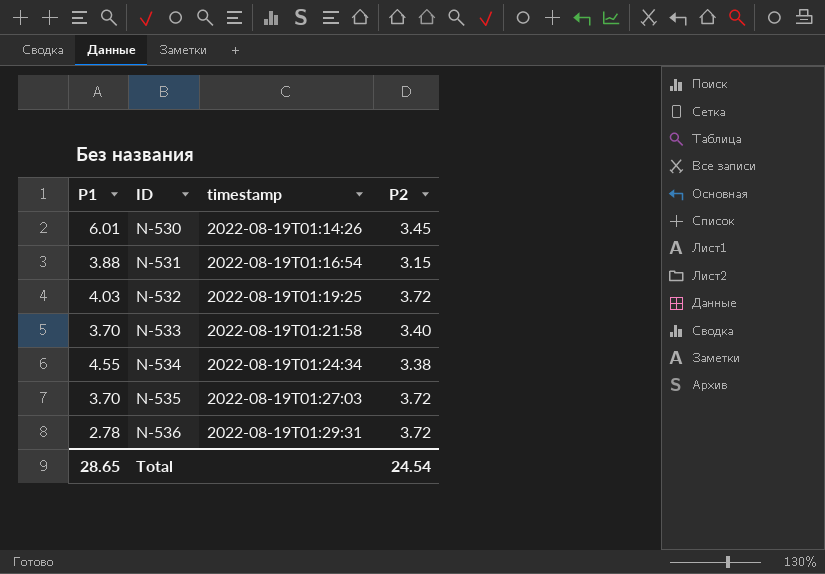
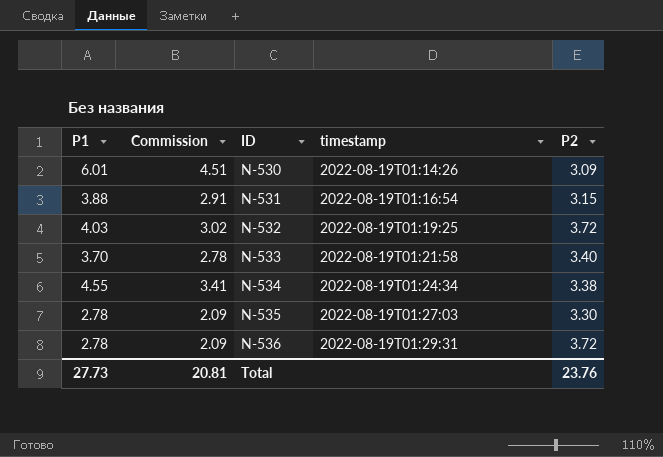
column Commission | formula: none -> [P1] * 0.75
N-530 | P2: 3.45 -> 3.09
N-535 | P1: 3.70 -> 2.78
N-535 | P2: 3.72 -> 3.30
Total | P1: 28.65 -> 27.73
Total | P2: 24.54 -> 23.76

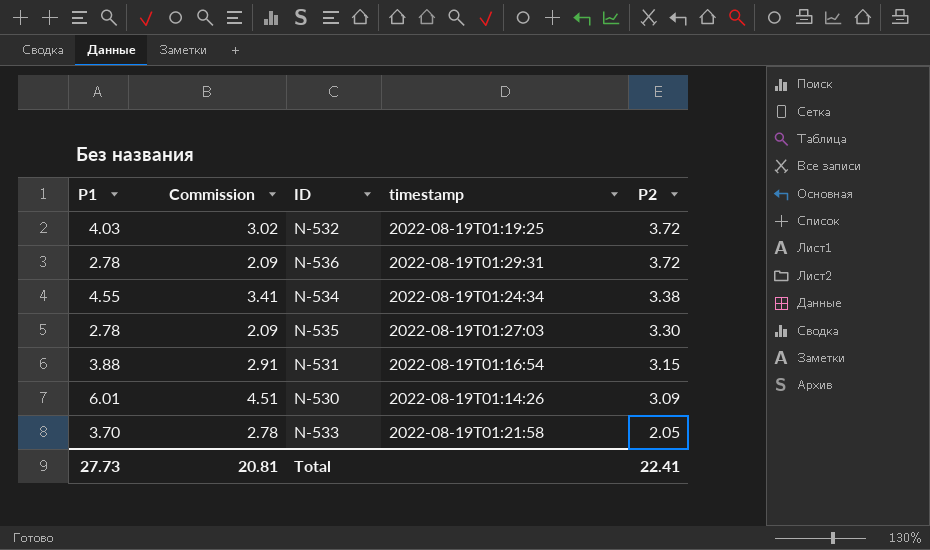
row order: ID ascending -> P2 descending
N-533 | P2: 3.40 -> 2.05
Total | P2: 23.76 -> 22.41

